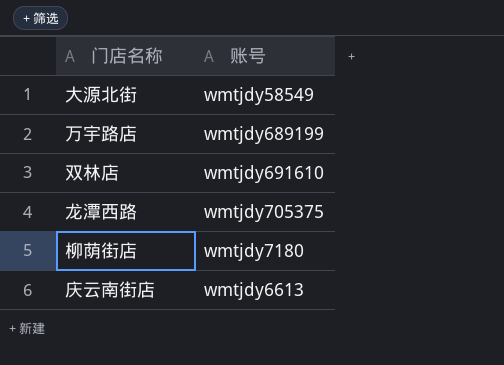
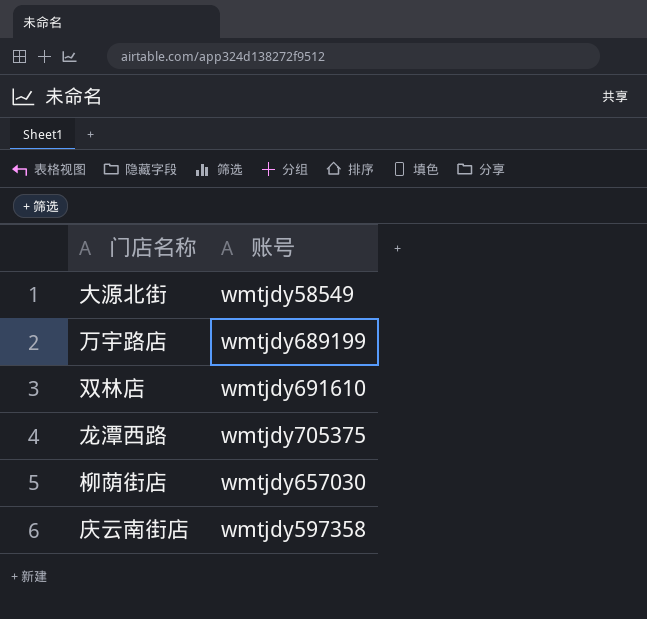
柳荫街店 | 账号: wmtjdy7180 -> wmtjdy657030
庆云南街店 | 账号: wmtjdy6613 -> wmtjdy597358

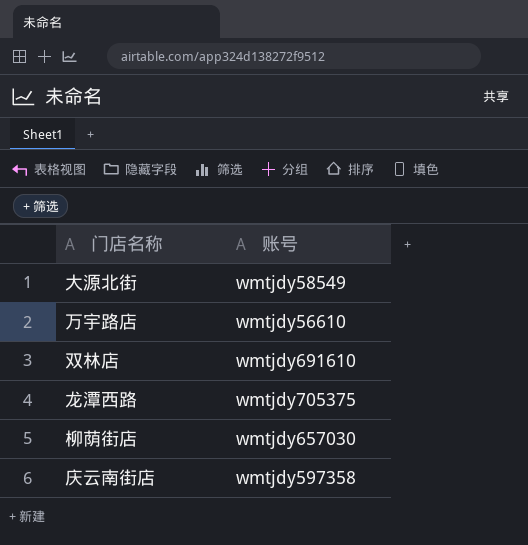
万宇路店 | 账号: wmtjdy689199 -> wmtjdy56610

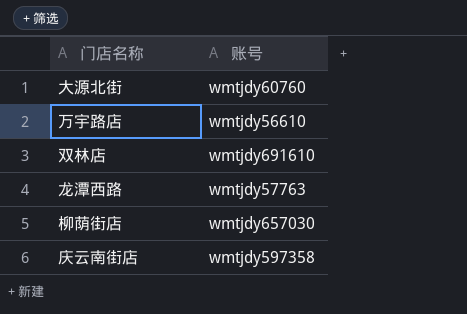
大源北街 | 账号: wmtjdy58549 -> wmtjdy60760
龙潭西路 | 账号: wmtjdy705375 -> wmtjdy57763

